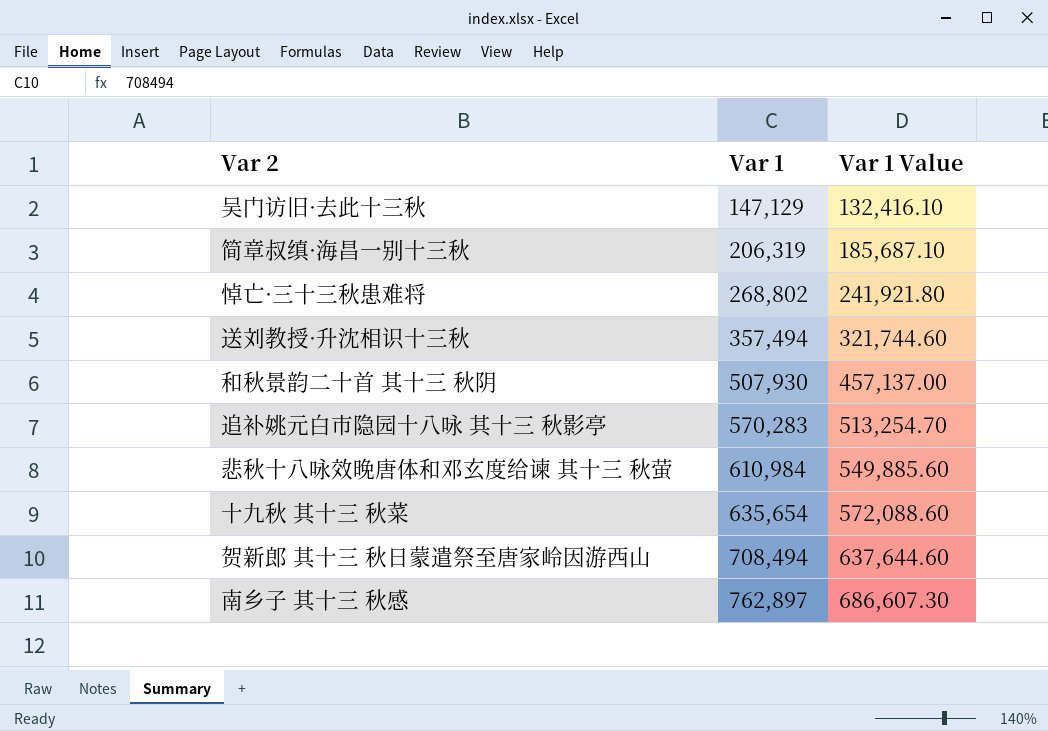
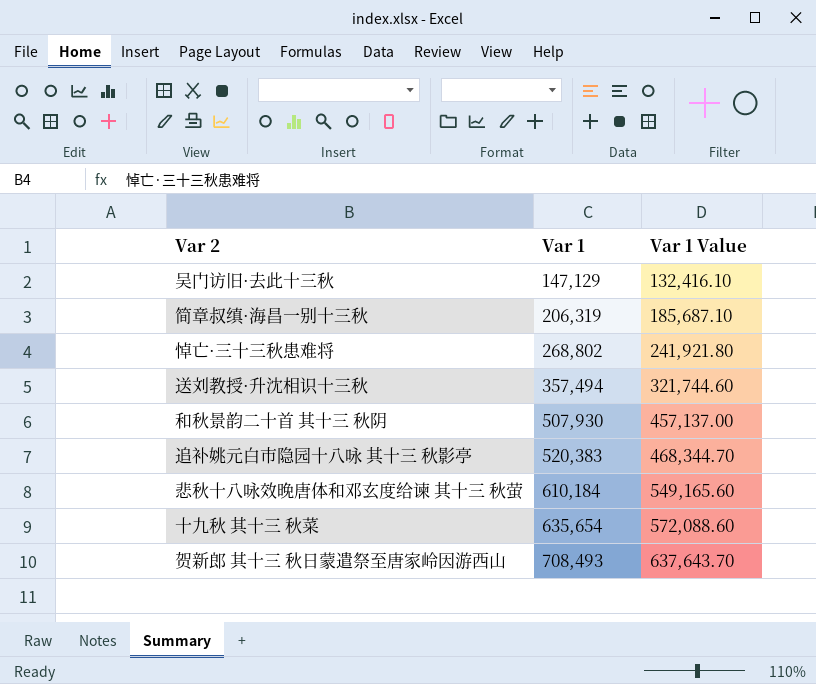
row 南乡子 其十三 秋感: 762,897 | 686,607.30 -> none
追补姚元白市隐园十八咏 其十三 秋影亭 | Var 1: 570,283 -> 520,383
追补姚元白市隐园十八咏 其十三 秋影亭 | Var 1 Value: 513,254.70 -> 468,344.70
悲秋十八咏效晚唐体和邓玄度给谏 其十三 秋萤 | Var 1: 610,984 -> 610,184
悲秋十八咏效晚唐体和邓玄度给谏 其十三 秋萤 | Var 1 Value: 549,885.60 -> 549,165.60
贺新郎 其十三 秋日蒙遣祭至唐家岭因游西山 | Var 1: 708,494 -> 708,493
贺新郎 其十三 秋日蒙遣祭至唐家岭因游西山 | Var 1 Value: 637,644.60 -> 637,643.70

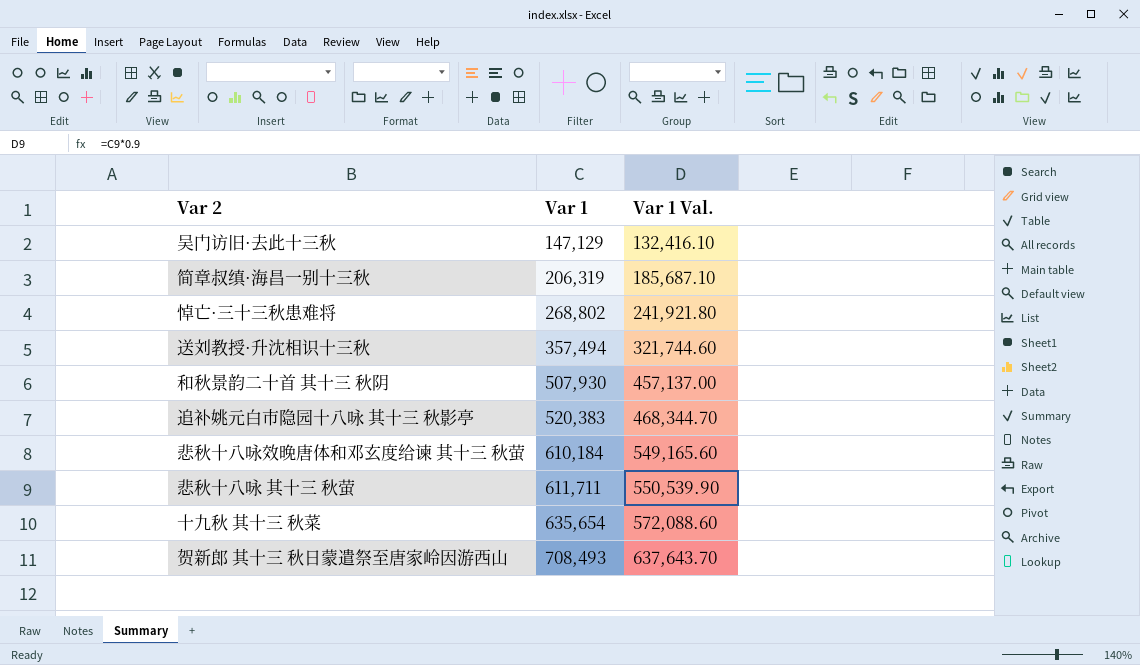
column name: Var 1 Value -> Var 1 Val.
row 悲秋十八咏 其十三 秋萤: none -> 611,711 | 550,539.90

